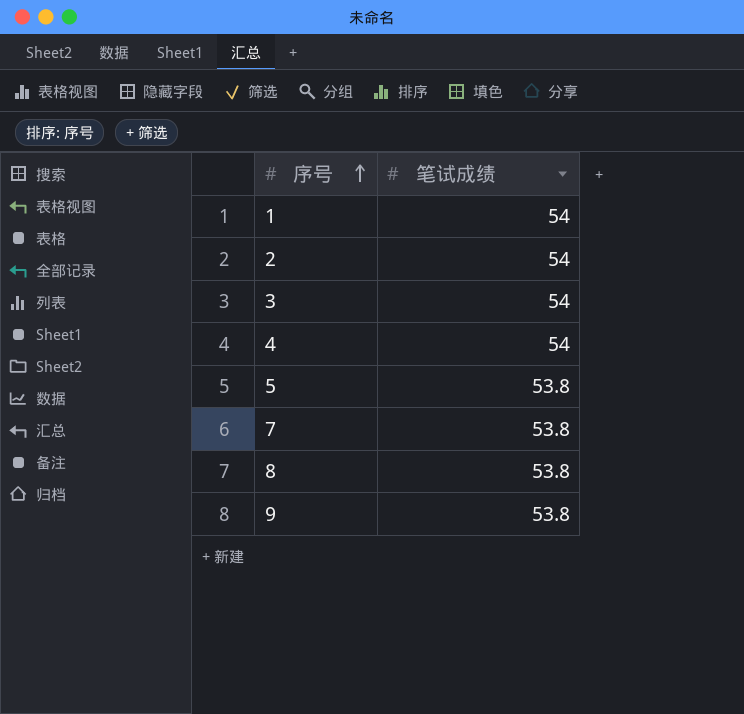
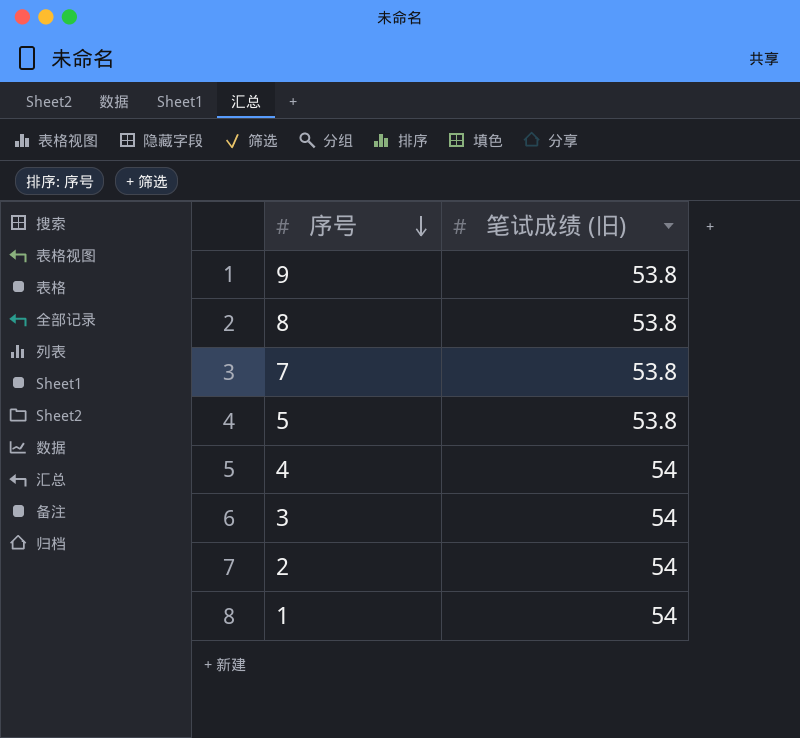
row order: 序号 ascending -> 序号 descending
column name: 笔试成绩 -> 笔试成绩 (旧)

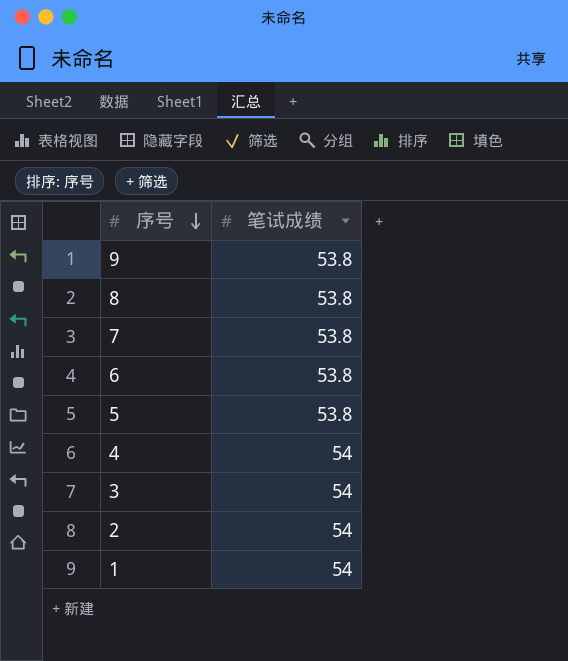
column name: 笔试成绩 (旧) -> 笔试成绩
row 6: none -> 53.8

